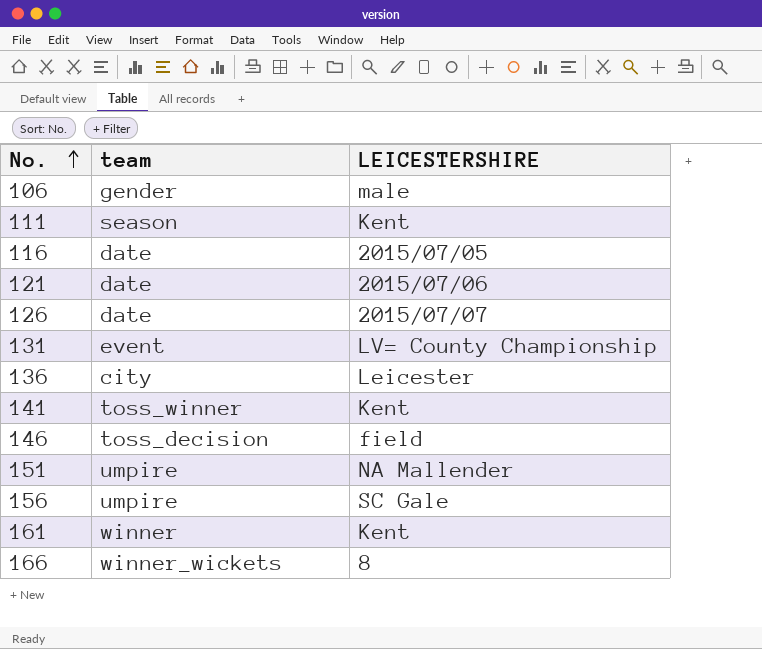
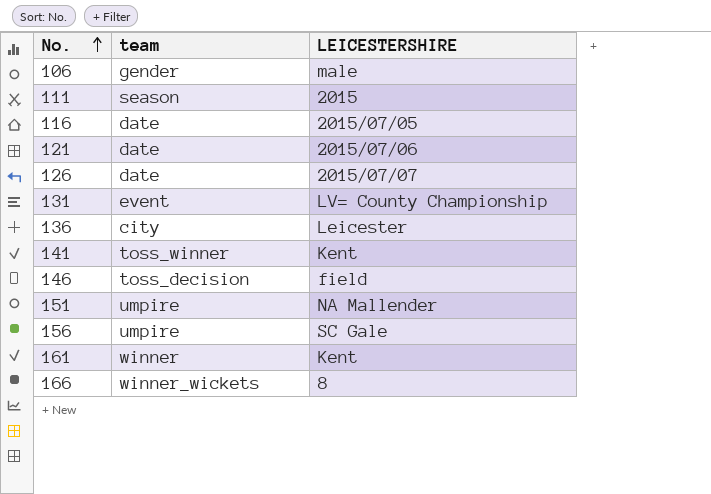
111 | LEICESTERSHIRE: Kent -> 2015

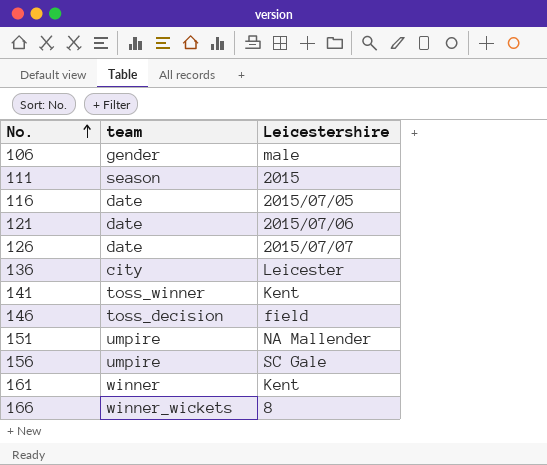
column name: LEICESTERSHIRE -> Leicestershire
row 131: event | LV= County Championship -> none

